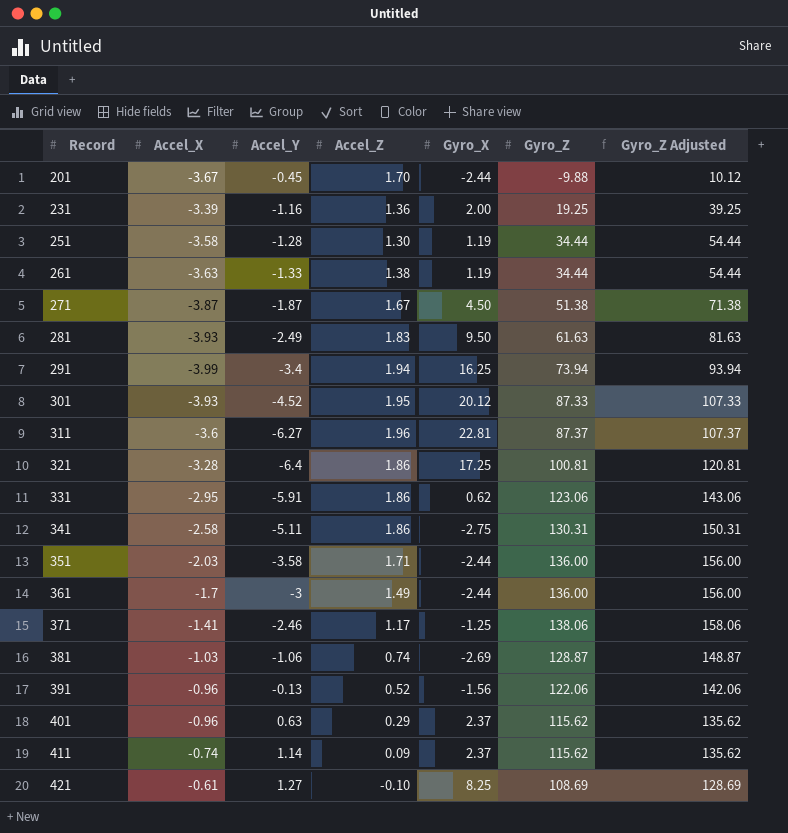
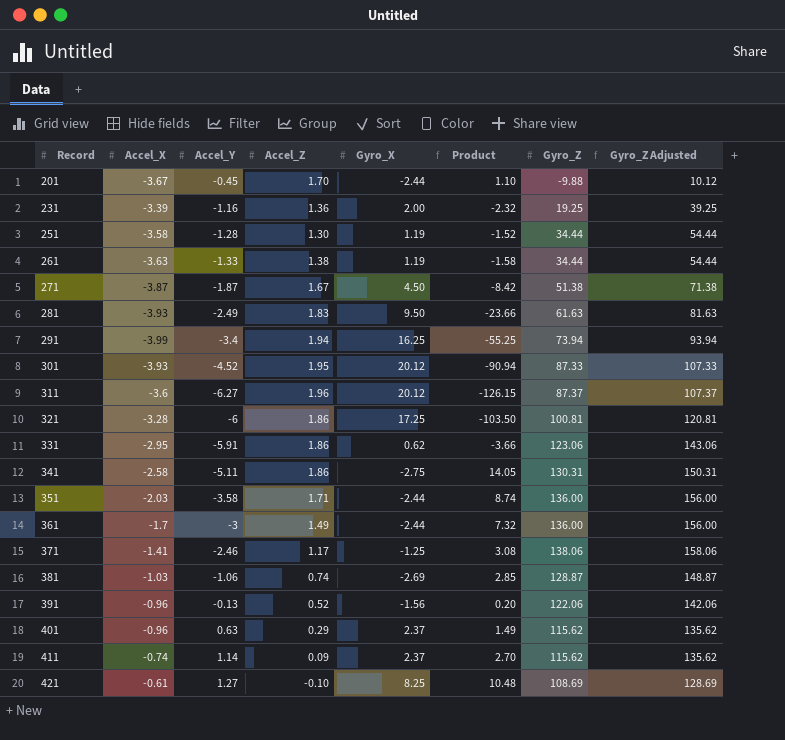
column Product | formula: none -> [Accel_Y] * [Gyro_X]
311 | Gyro_X: 22.81 -> 20.12
321 | Accel_Y: -6.4 -> -6

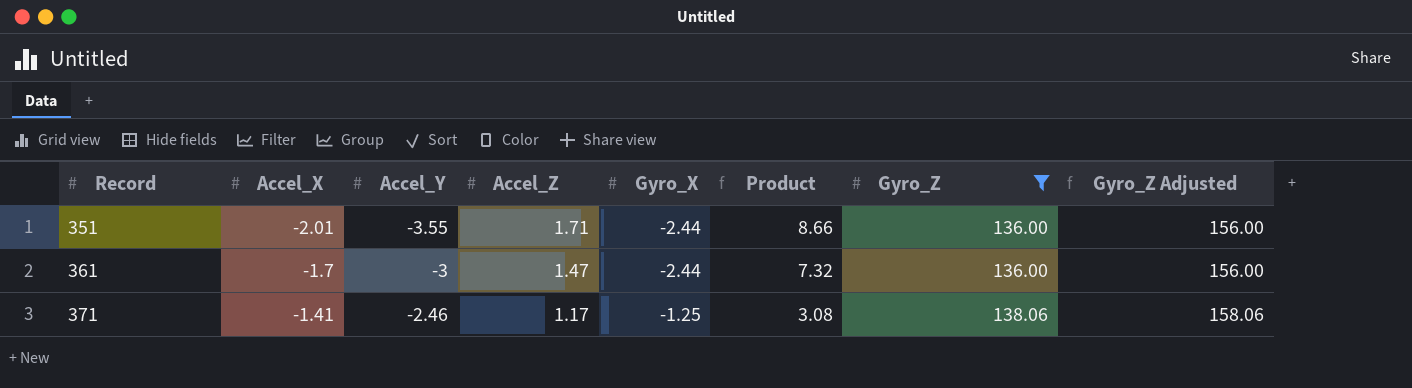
filter: none -> Gyro_Z >= 136.00
351 | Accel_X: -2.03 -> -2.01
351 | Accel_Y: -3.58 -> -3.55
351 | Product: 8.74 -> 8.66
361 | Accel_Z: 1.49 -> 1.47

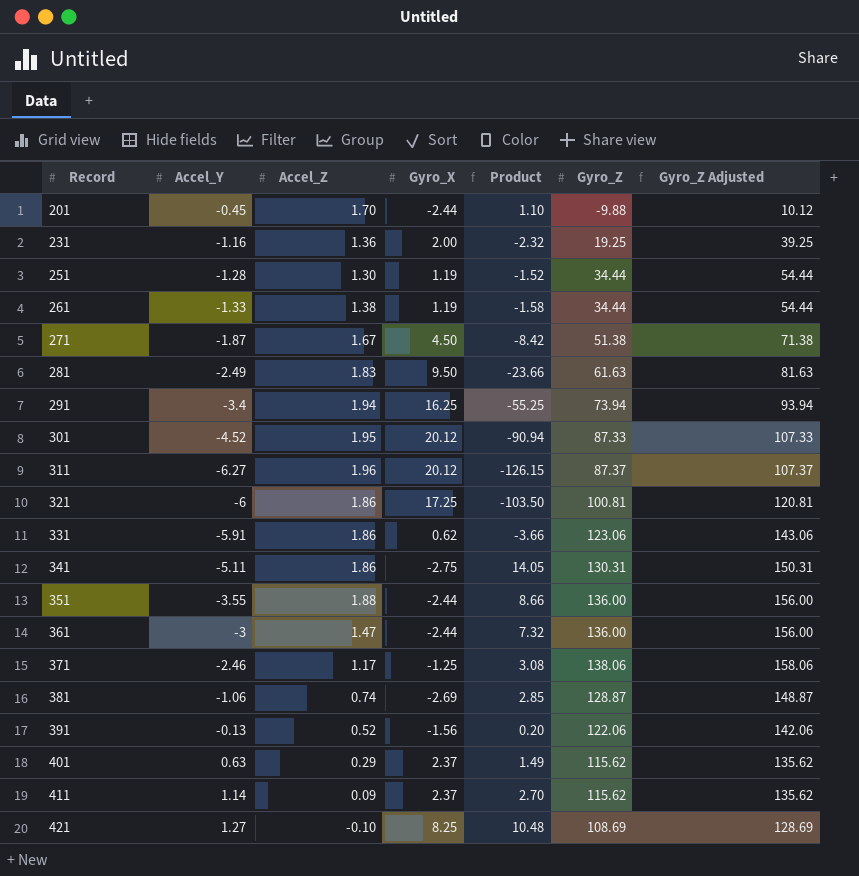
filter: Gyro_Z >= 136.00 -> none
column Accel_X | position: 2 -> none
351 | Accel_Z: 1.71 -> 1.88

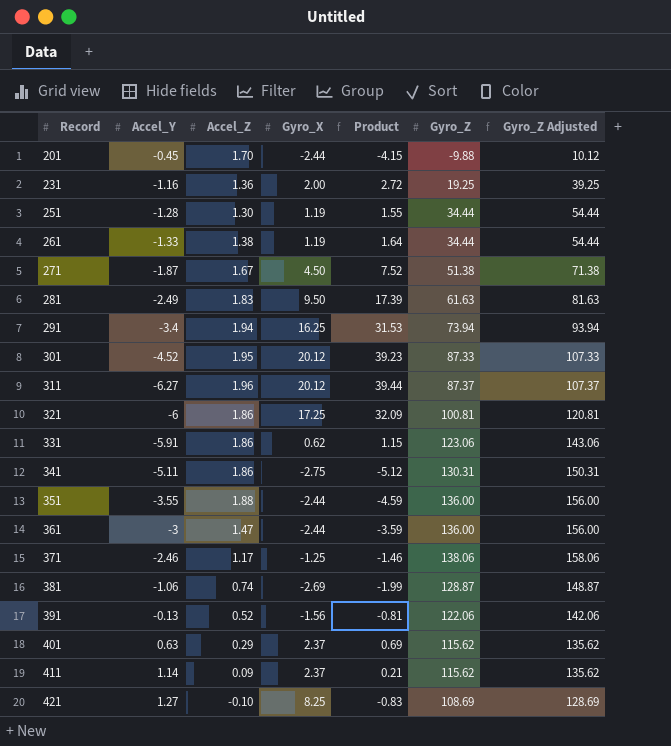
column Product | formula: [Accel_Y] * [Gyro_X] -> [Accel_Z] * [Gyro_X]

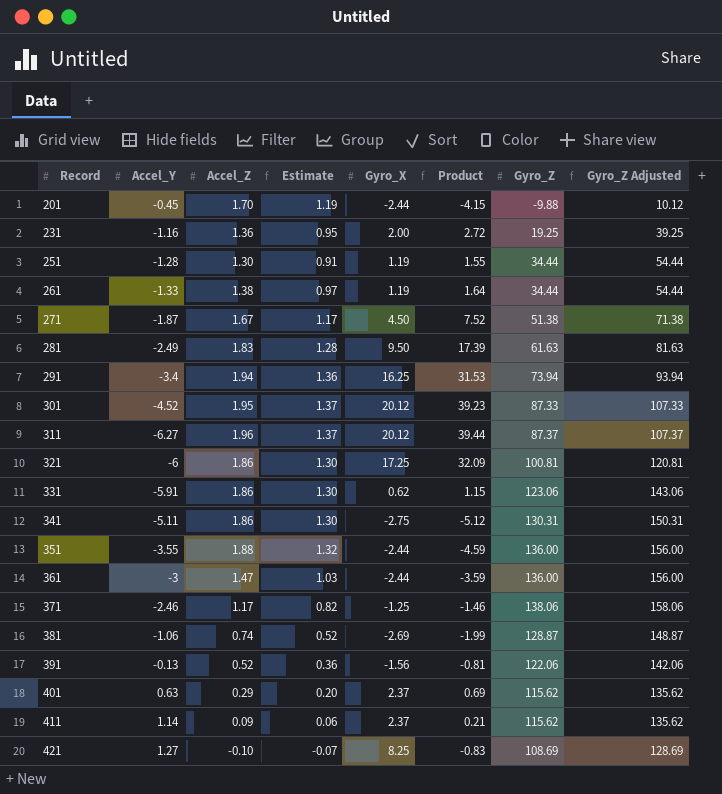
column Estimate | formula: none -> [Accel_Z] * 0.7

